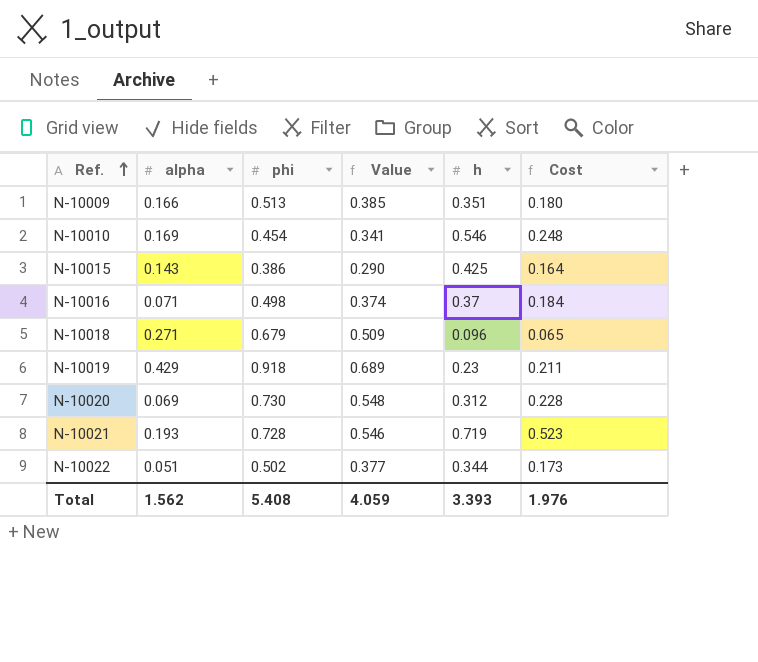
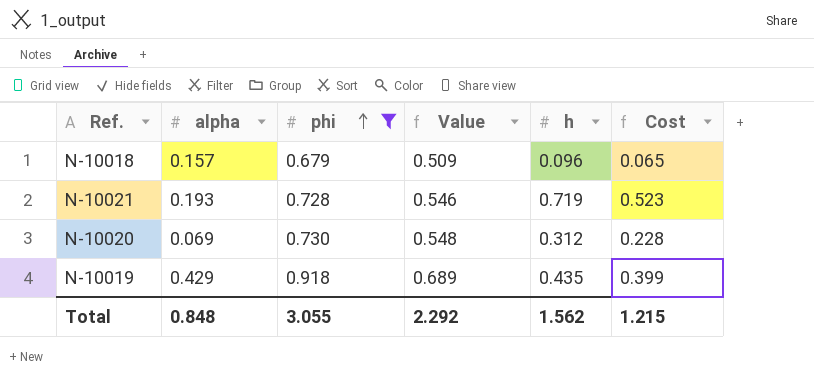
filter: none -> phi >= 0.679
row order: Ref. ascending -> phi ascending
N-10018 | alpha: 0.271 -> 0.157
N-10019 | h: 0.23 -> 0.435
N-10019 | Cost: 0.211 -> 0.399
Total | alpha: 1.562 -> 0.848
Total | phi: 5.408 -> 3.055
Total | Value: 4.059 -> 2.292
Total | h: 3.393 -> 1.562
Total | Cost: 1.976 -> 1.215

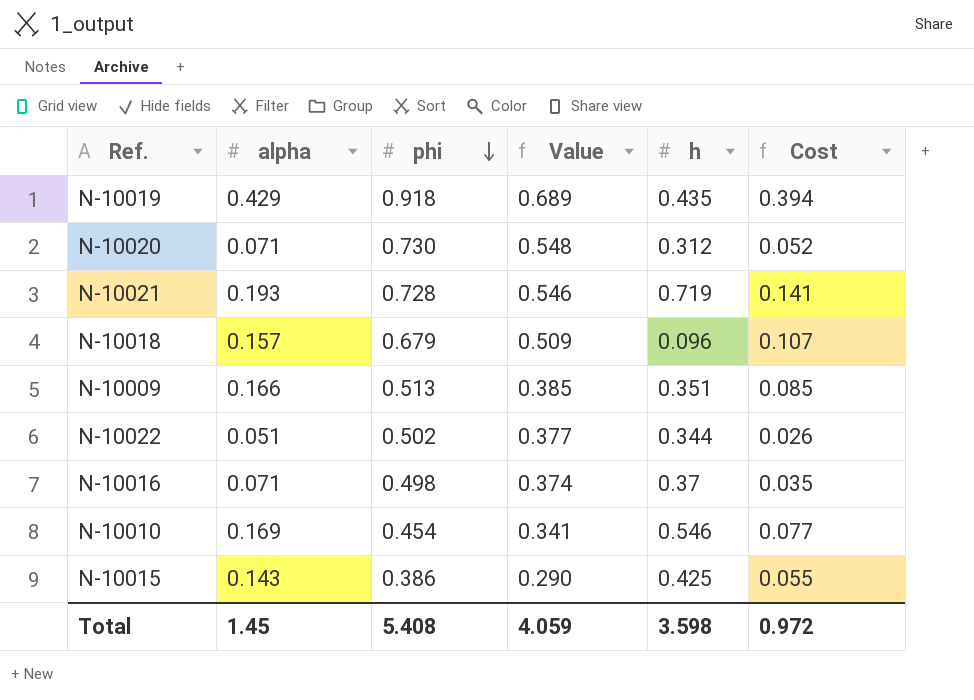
filter: phi >= 0.679 -> none
row order: phi ascending -> phi descending
column Cost | formula: [phi] * [h] -> [alpha] * [phi]
N-10020 | alpha: 0.069 -> 0.071
Total | alpha: 0.848 -> 1.45
Total | phi: 3.055 -> 5.408
Total | Value: 2.292 -> 4.059
Total | h: 1.562 -> 3.598
Total | Cost: 1.215 -> 0.972

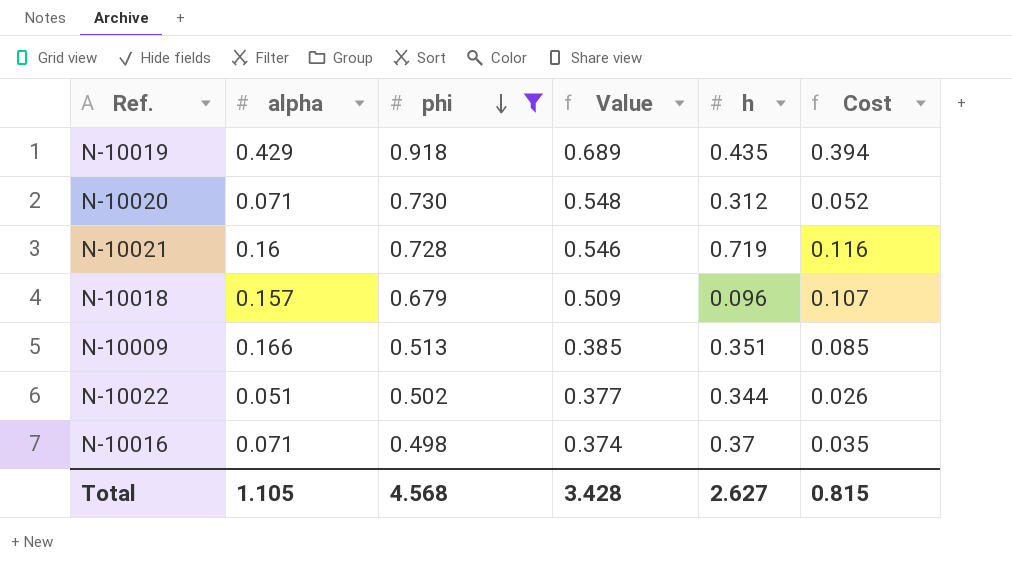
filter: none -> phi >= 0.498
N-10021 | alpha: 0.193 -> 0.16
N-10021 | Cost: 0.141 -> 0.116
Total | alpha: 1.45 -> 1.105
Total | phi: 5.408 -> 4.568
Total | Value: 4.059 -> 3.428
Total | h: 3.598 -> 2.627
Total | Cost: 0.972 -> 0.815

